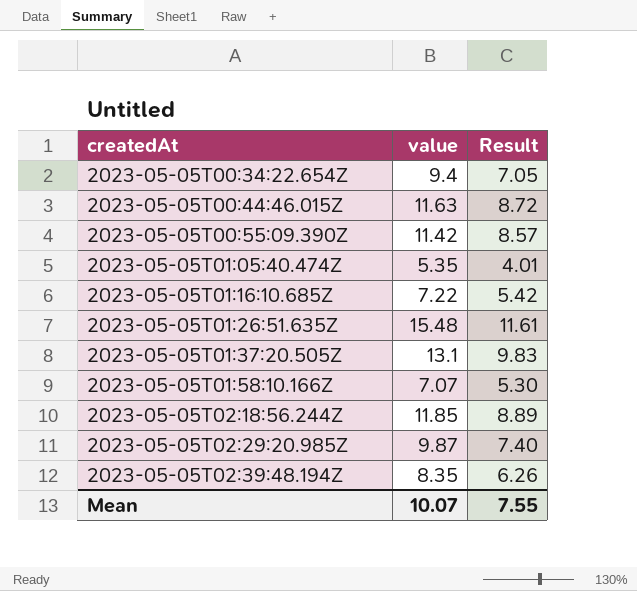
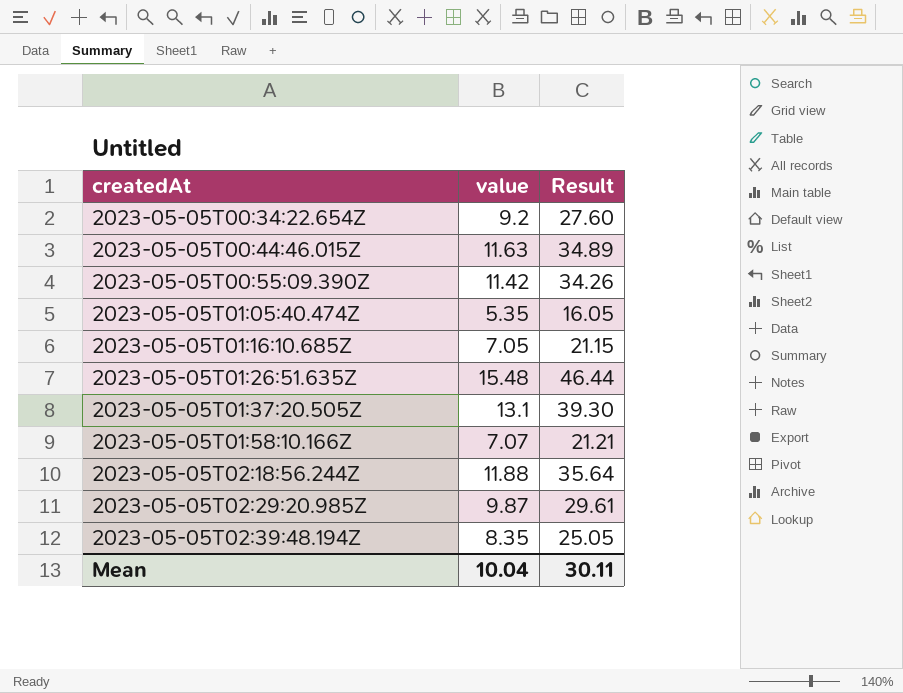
column Result | formula: [value] * 0.75 -> [value] * 3
2023-05-05T00:34:22.654Z | value: 9.4 -> 9.2
2023-05-05T01:16:10.685Z | value: 7.22 -> 7.05
2023-05-05T02:18:56.244Z | value: 11.85 -> 11.88
Mean | value: 10.07 -> 10.04
Mean | Result: 7.55 -> 30.11

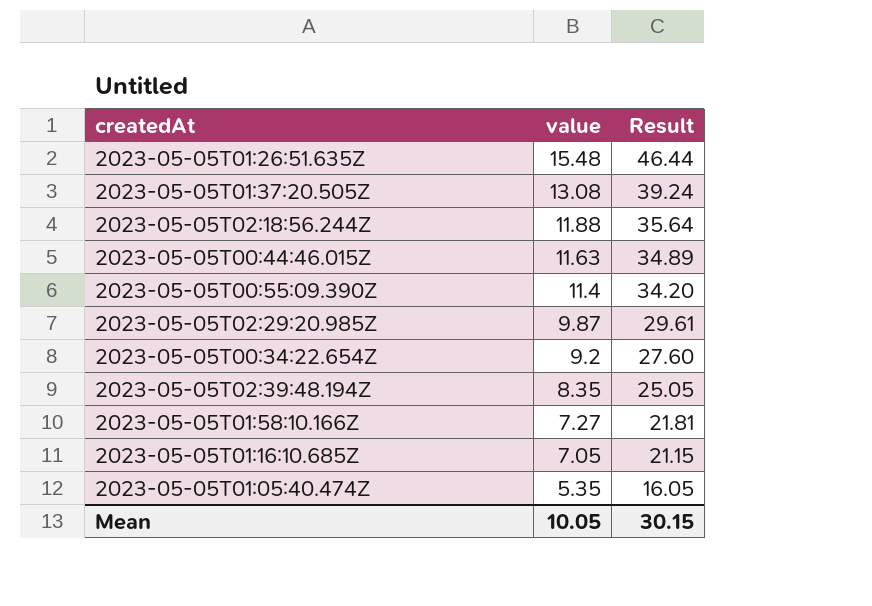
row order: createdAt ascending -> value descending
2023-05-05T01:37:20.505Z | value: 13.1 -> 13.08
2023-05-05T01:37:20.505Z | Result: 39.30 -> 39.24
2023-05-05T00:55:09.390Z | value: 11.42 -> 11.4
2023-05-05T00:55:09.390Z | Result: 34.26 -> 34.20
2023-05-05T01:58:10.166Z | value: 7.07 -> 7.27
2023-05-05T01:58:10.166Z | Result: 21.21 -> 21.81
Mean | value: 10.04 -> 10.05
Mean | Result: 30.11 -> 30.15

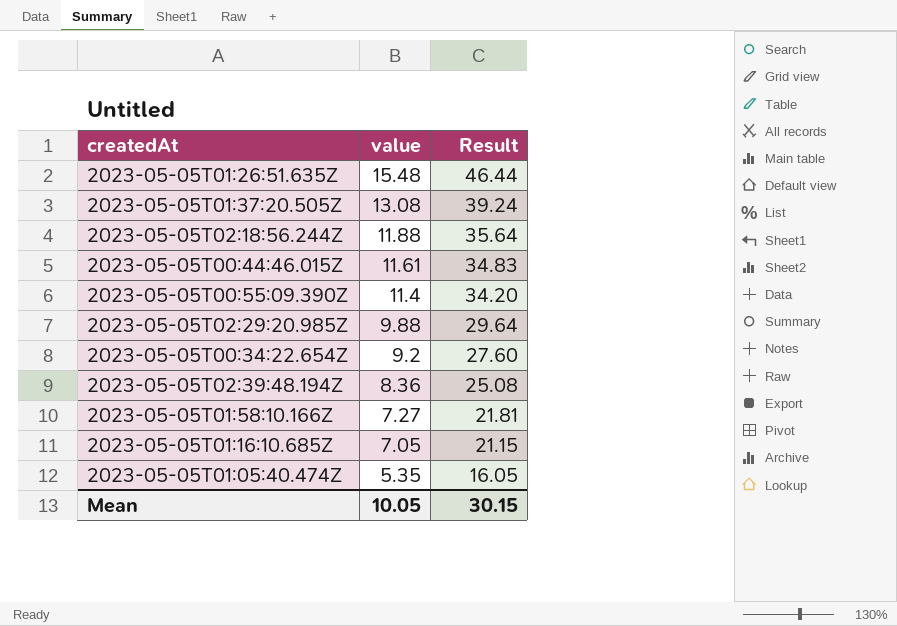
2023-05-05T00:44:46.015Z | value: 11.63 -> 11.61
2023-05-05T00:44:46.015Z | Result: 34.89 -> 34.83
2023-05-05T02:29:20.985Z | value: 9.87 -> 9.88
2023-05-05T02:29:20.985Z | Result: 29.61 -> 29.64
2023-05-05T02:39:48.194Z | value: 8.35 -> 8.36
2023-05-05T02:39:48.194Z | Result: 25.05 -> 25.08

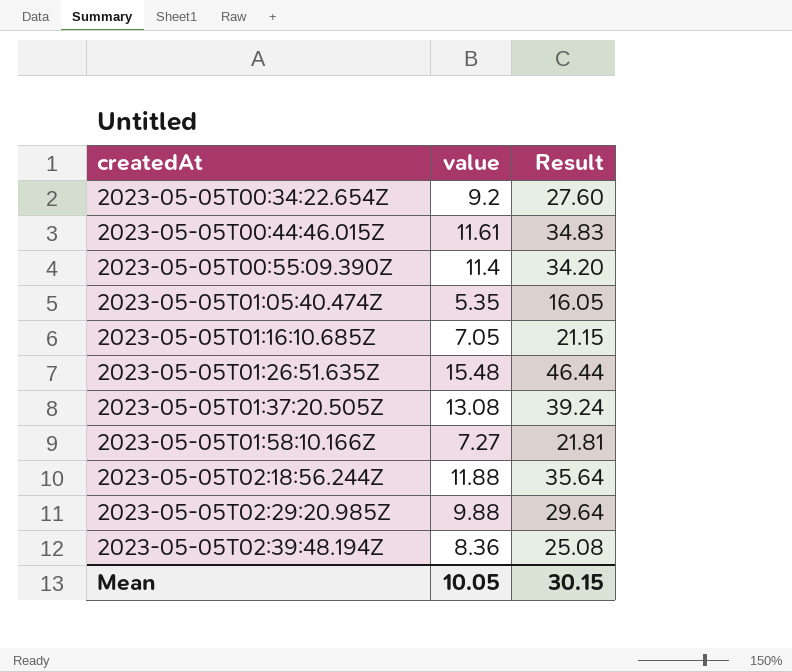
row order: value descending -> createdAt ascending

